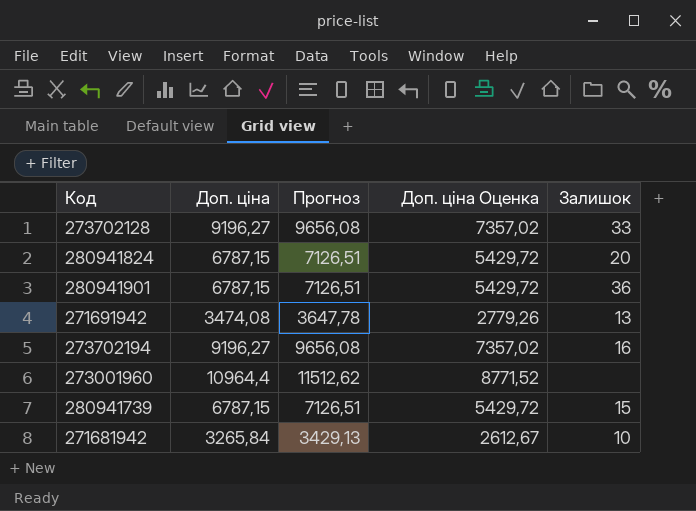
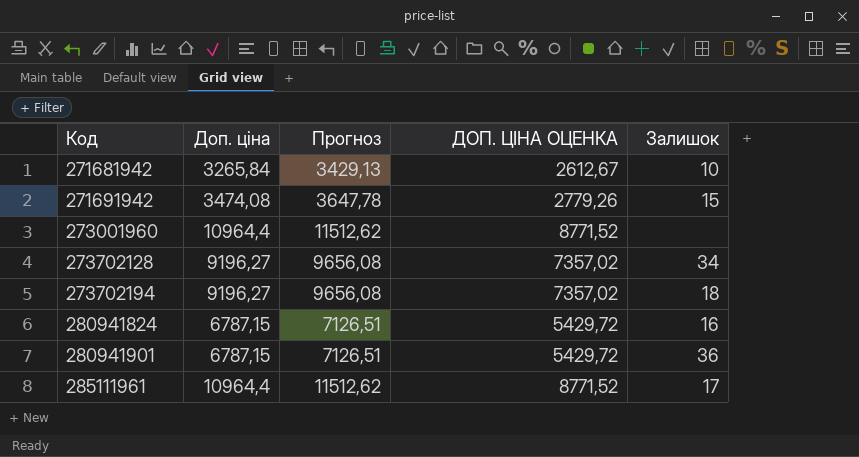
row order: none -> Код ascending
column name: Доп. ціна Оценка -> ДОП. ЦІНА ОЦЕНКА
row 280941739: 6787,15 | 7126,51 | 5429,72 | 15 -> none
271691942 | Залишок: 13 -> 15
273702128 | Залишок: 33 -> 34
273702194 | Залишок: 16 -> 18
280941824 | Залишок: 20 -> 16
row 285111961: none -> 10964,4 | 11512,62 | 8771,52 | 17

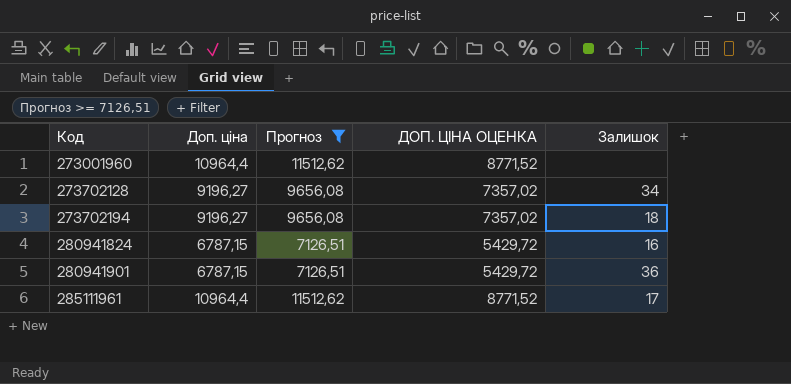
filter: none -> Прогноз >= 7126,51

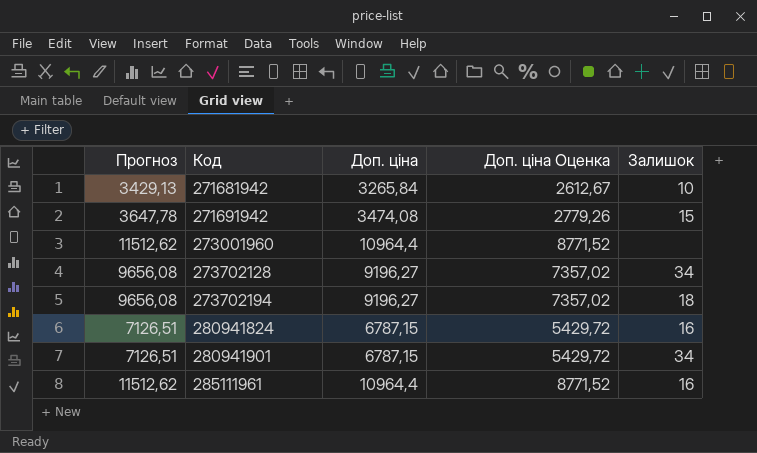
filter: Прогноз >= 7126,51 -> none
column Прогноз | position: 3 -> 1
column name: ДОП. ЦІНА ОЦЕНКА -> Доп. ціна Оценка
280941901 | Залишок: 36 -> 34
285111961 | Залишок: 17 -> 16

